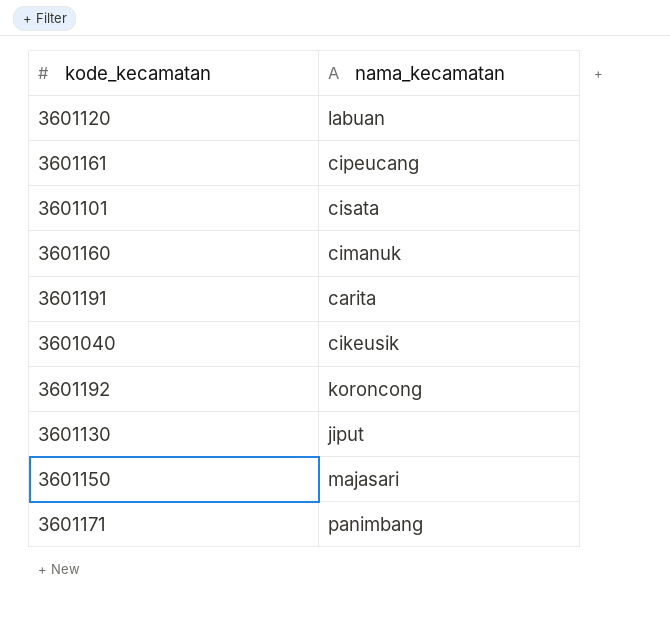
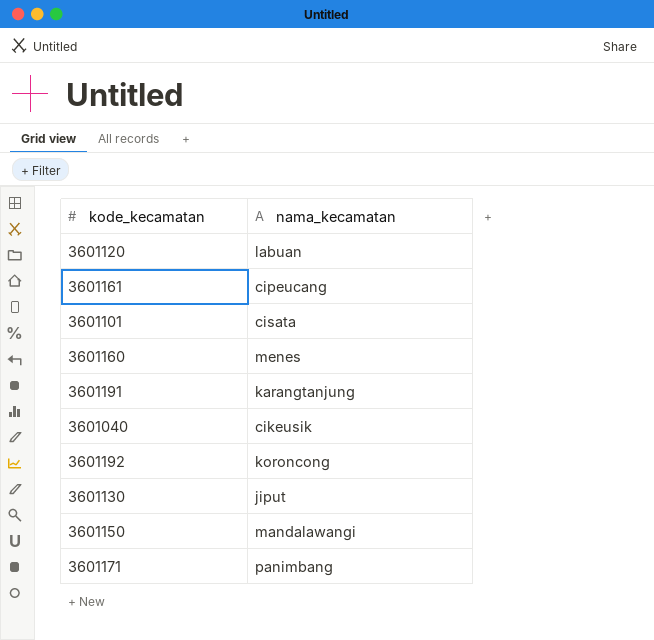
3601160 | nama_kecamatan: cimanuk -> menes
3601191 | nama_kecamatan: carita -> karangtanjung
3601150 | nama_kecamatan: majasari -> mandalawangi

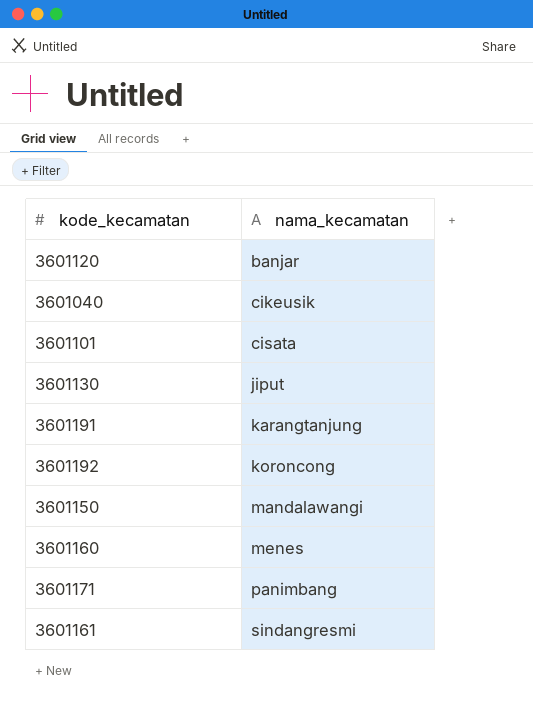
row order: none -> nama_kecamatan ascending
3601120 | nama_kecamatan: labuan -> banjar
3601161 | nama_kecamatan: cipeucang -> sindangresmi

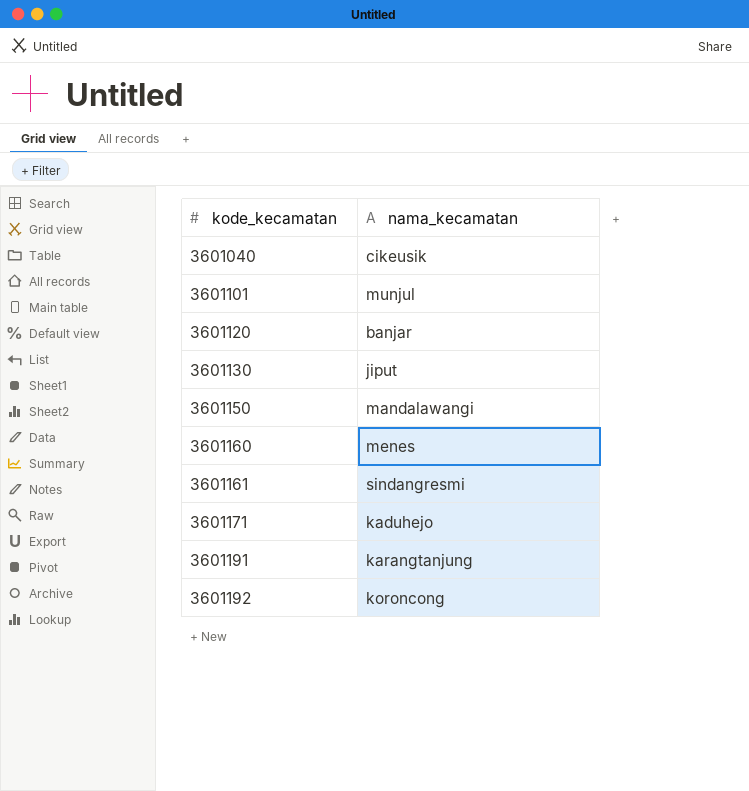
row order: nama_kecamatan ascending -> kode_kecamatan ascending
3601101 | nama_kecamatan: cisata -> munjul
3601171 | nama_kecamatan: panimbang -> kaduhejo

